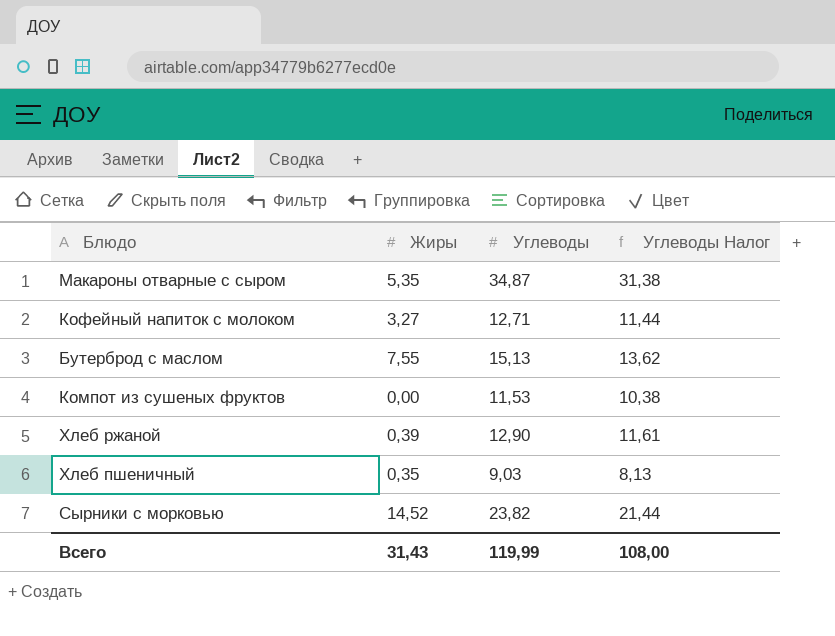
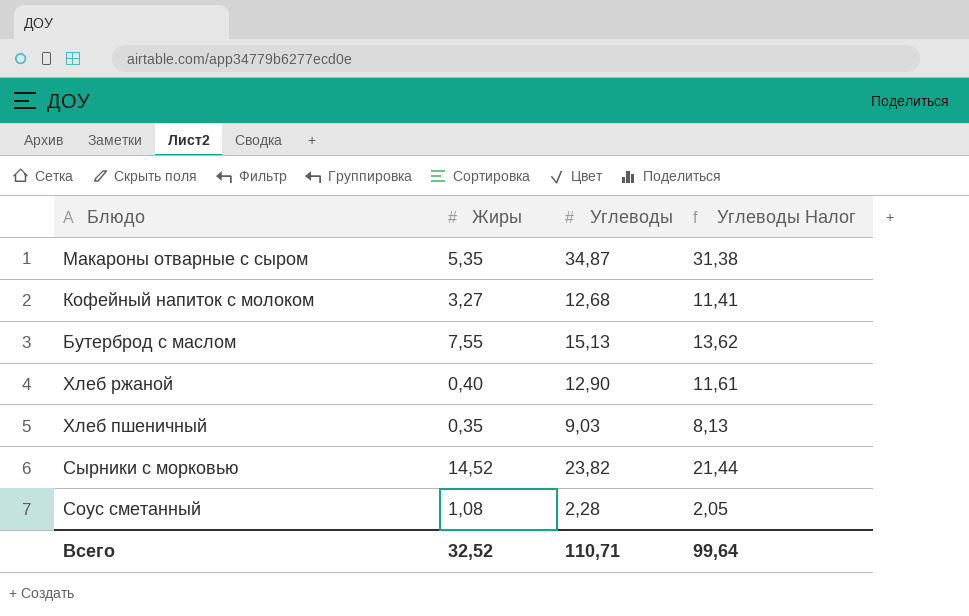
row Компот из сушеных фруктов: 0,00 | 11,53 | 10,38 -> none
Кофейный напиток с молоком | Углеводы: 12,71 -> 12,68
Кофейный напиток с молоком | Углеводы Налог: 11,44 -> 11,41
Хлеб ржаной | Жиры: 0,39 -> 0,40
row Соус сметанный: none -> 1,08 | 2,28 | 2,05
Всего | Жиры: 31,43 -> 32,52
Всего | Углеводы: 119,99 -> 110,71
Всего | Углеводы Налог: 108,00 -> 99,64

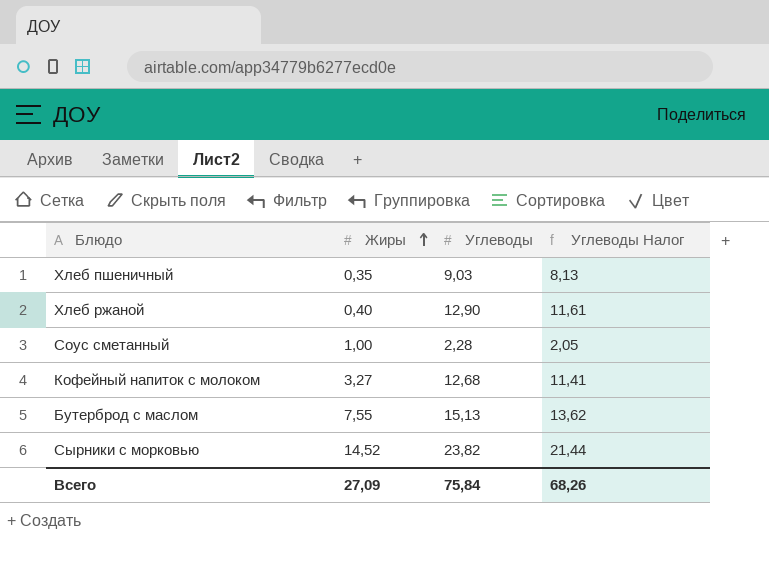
row order: none -> Жиры ascending
row Макароны отварные с сыром: 5,35 | 34,87 | 31,38 -> none
Соус сметанный | Жиры: 1,08 -> 1,00
Всего | Жиры: 32,52 -> 27,09
Всего | Углеводы: 110,71 -> 75,84
Всего | Углеводы Налог: 99,64 -> 68,26

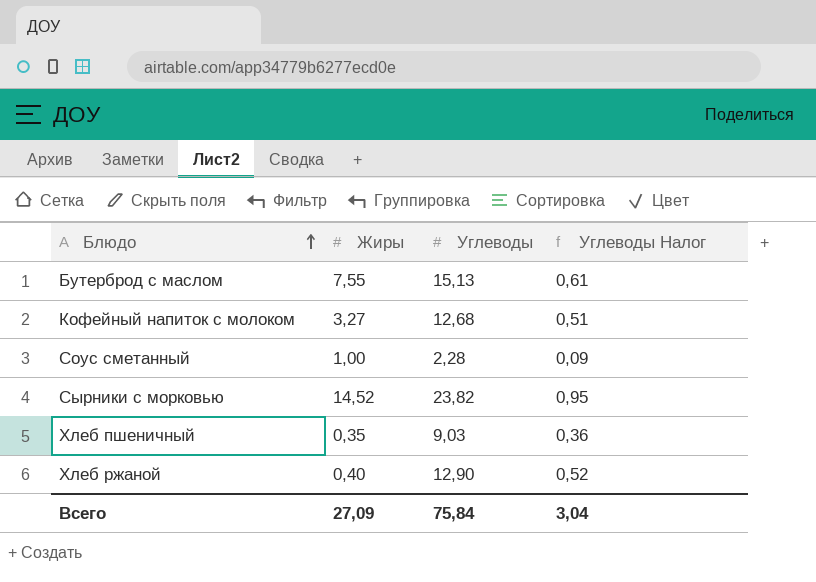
row order: Жиры ascending -> Блюдо ascending
column Углеводы Налог | formula: [Углеводы] * 0,9 -> [Углеводы] * 0,04
Всего | Углеводы Налог: 68,26 -> 3,04

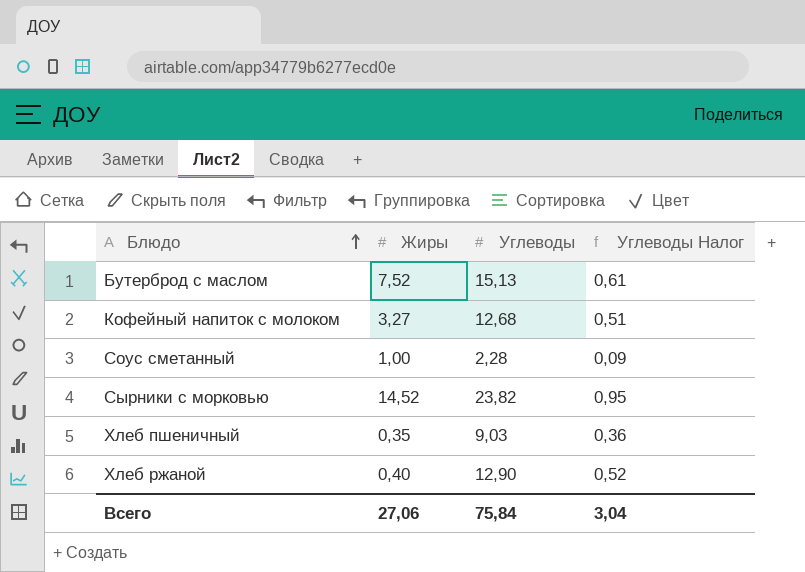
Бутерброд с маслом | Жиры: 7,55 -> 7,52
Всего | Жиры: 27,09 -> 27,06

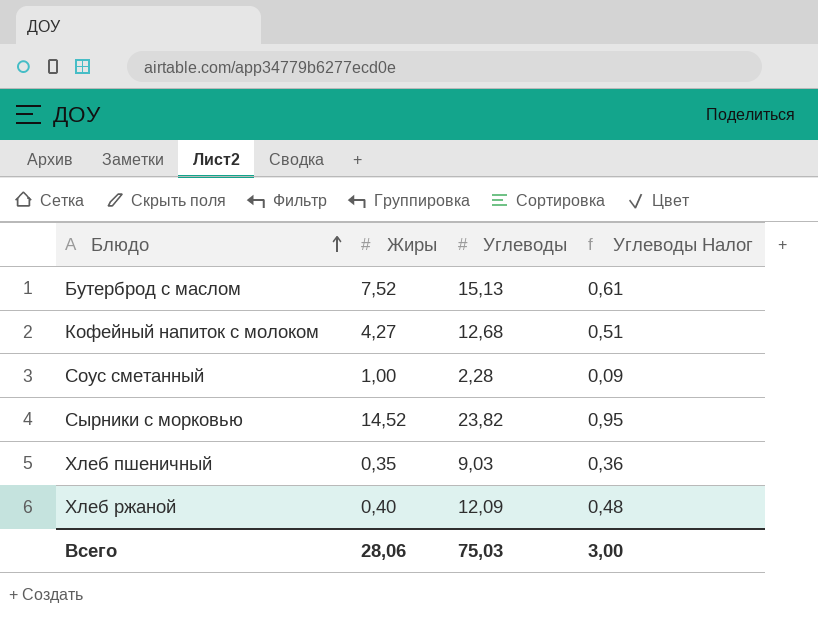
Кофейный напиток с молоком | Жиры: 3,27 -> 4,27
Хлеб ржаной | Углеводы: 12,90 -> 12,09
Хлеб ржаной | Углеводы Налог: 0,52 -> 0,48
Всего | Жиры: 27,06 -> 28,06
Всего | Углеводы: 75,84 -> 75,03
Всего | Углеводы Налог: 3,04 -> 3,00

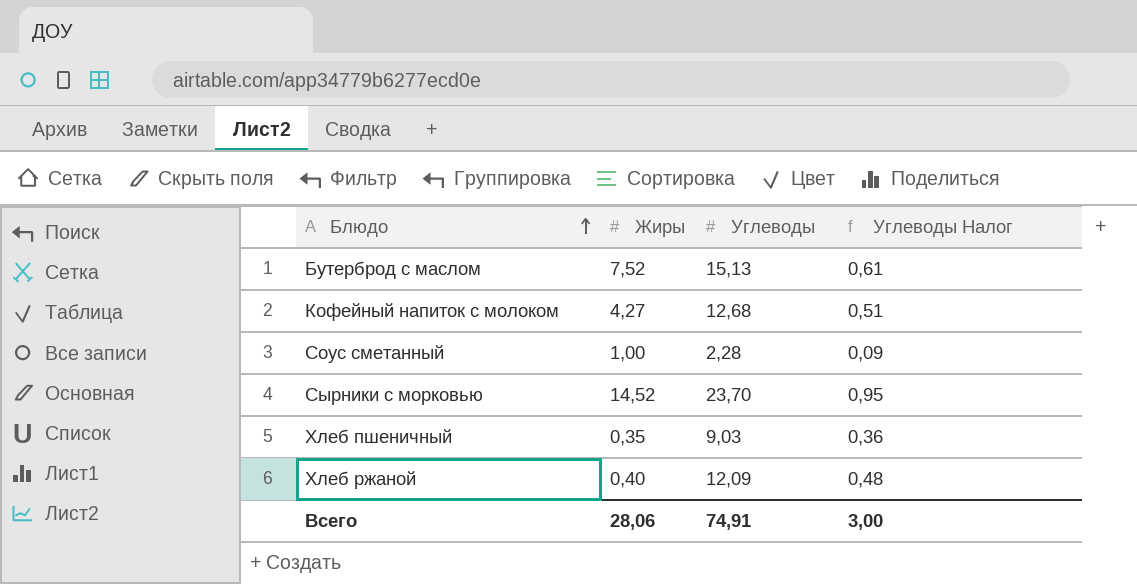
Сырники с морковью | Углеводы: 23,82 -> 23,70
Всего | Углеводы: 75,03 -> 74,91

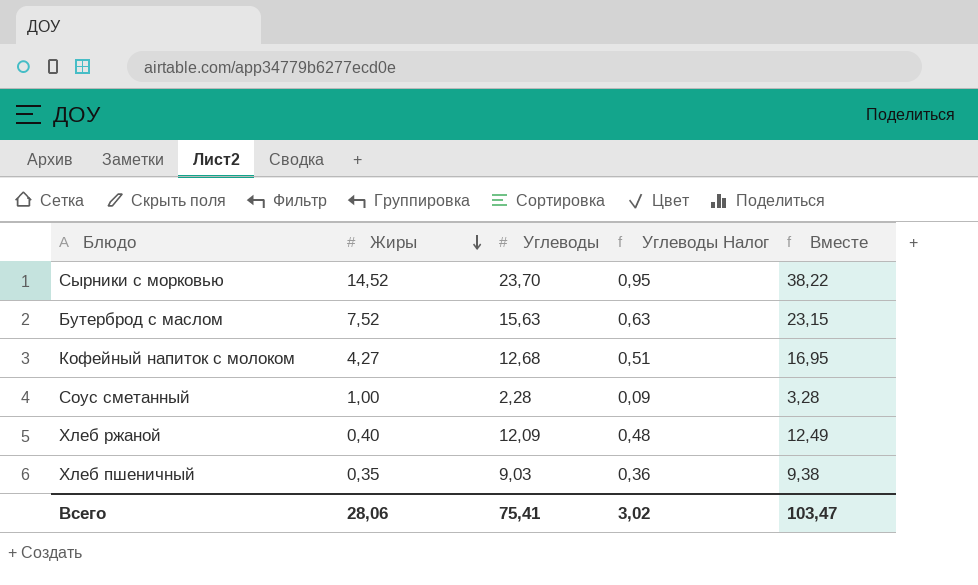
row order: Блюдо ascending -> Жиры descending
column Вместе | formula: none -> [Жиры] + [Углеводы]
Бутерброд с маслом | Углеводы: 15,13 -> 15,63
Бутерброд с маслом | Углеводы Налог: 0,61 -> 0,63
Всего | Углеводы: 74,91 -> 75,41
Всего | Углеводы Налог: 3,00 -> 3,02

